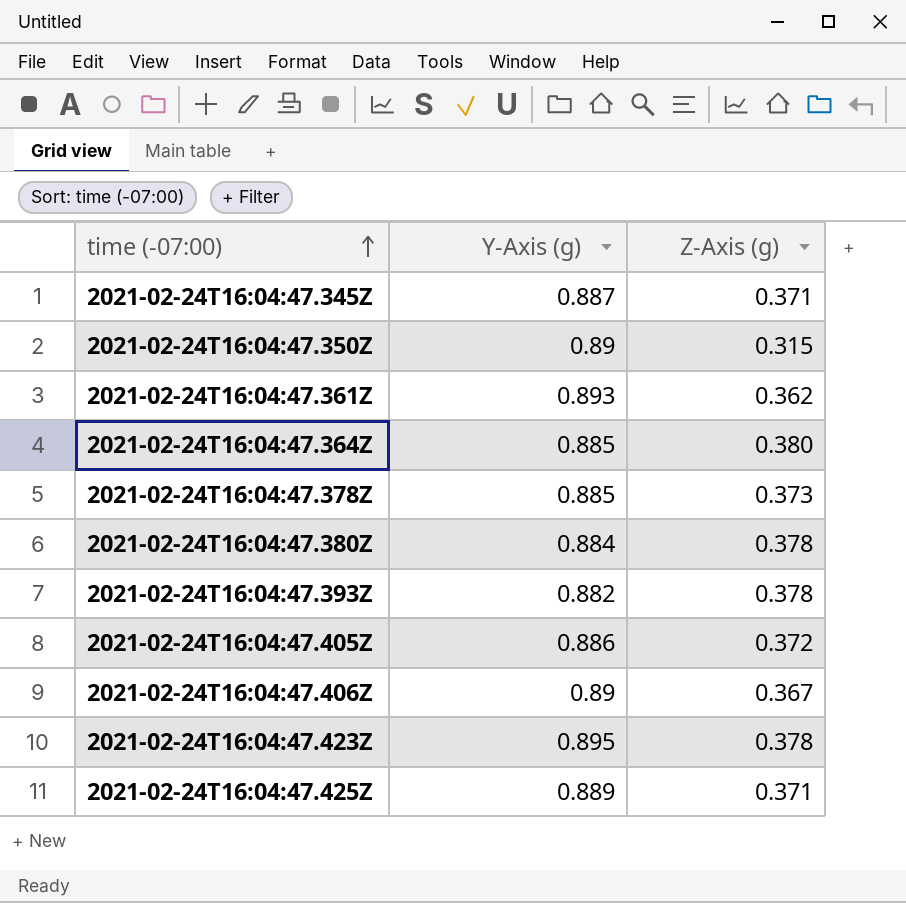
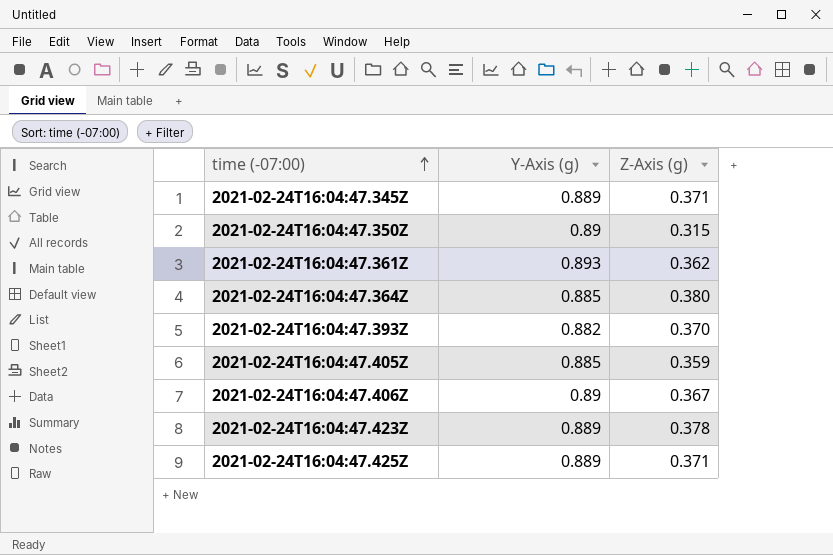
row 2021-02-24T16:04:47.378Z: 0.885 | 0.373 -> none
row 2021-02-24T16:04:47.380Z: 0.884 | 0.378 -> none
2021-02-24T16:04:47.345Z | Y-Axis (g): 0.887 -> 0.889
2021-02-24T16:04:47.393Z | Z-Axis (g): 0.378 -> 0.370
2021-02-24T16:04:47.405Z | Y-Axis (g): 0.886 -> 0.885
2021-02-24T16:04:47.405Z | Z-Axis (g): 0.372 -> 0.359
2021-02-24T16:04:47.423Z | Y-Axis (g): 0.895 -> 0.889

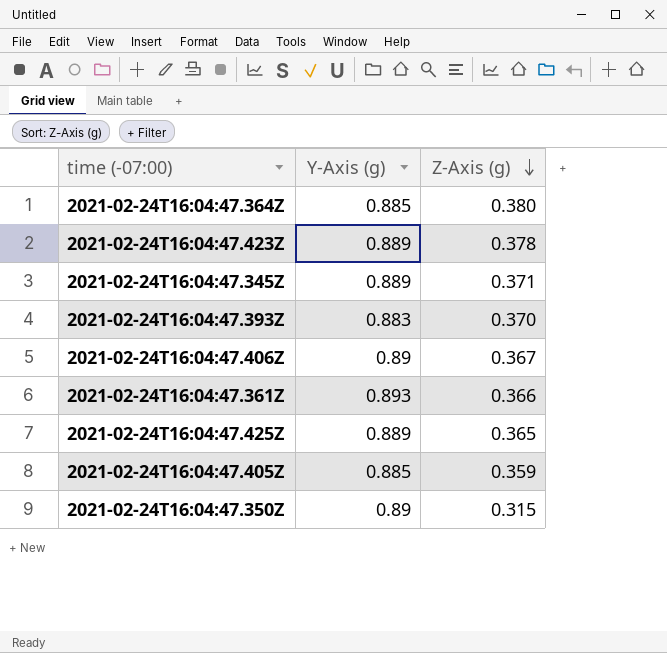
row order: time (-07:00) ascending -> Z-Axis (g) descending
2021-02-24T16:04:47.393Z | Y-Axis (g): 0.882 -> 0.883
2021-02-24T16:04:47.361Z | Z-Axis (g): 0.362 -> 0.366
2021-02-24T16:04:47.425Z | Z-Axis (g): 0.371 -> 0.365

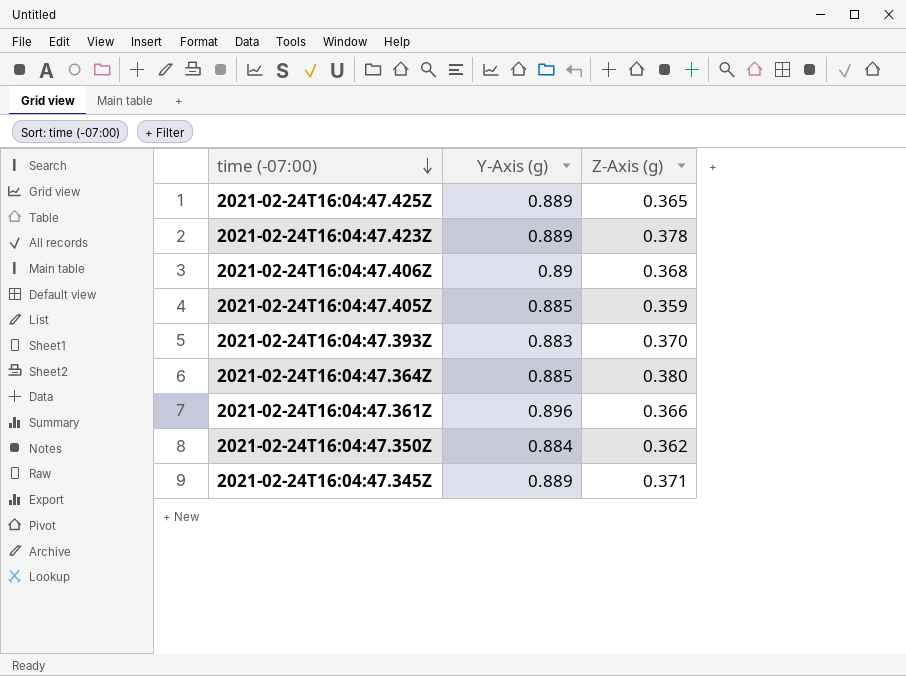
row order: Z-Axis (g) descending -> time (-07:00) descending
2021-02-24T16:04:47.406Z | Z-Axis (g): 0.367 -> 0.368
2021-02-24T16:04:47.361Z | Y-Axis (g): 0.893 -> 0.896
2021-02-24T16:04:47.350Z | Y-Axis (g): 0.89 -> 0.884
2021-02-24T16:04:47.350Z | Z-Axis (g): 0.315 -> 0.362

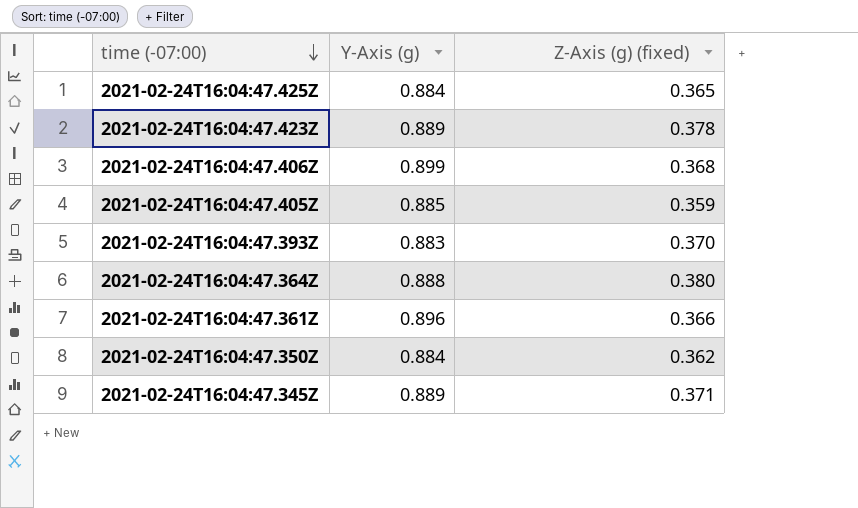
column name: Z-Axis (g) -> Z-Axis (g) (fixed)
2021-02-24T16:04:47.425Z | Y-Axis (g): 0.889 -> 0.884
2021-02-24T16:04:47.406Z | Y-Axis (g): 0.89 -> 0.899
2021-02-24T16:04:47.364Z | Y-Axis (g): 0.885 -> 0.888

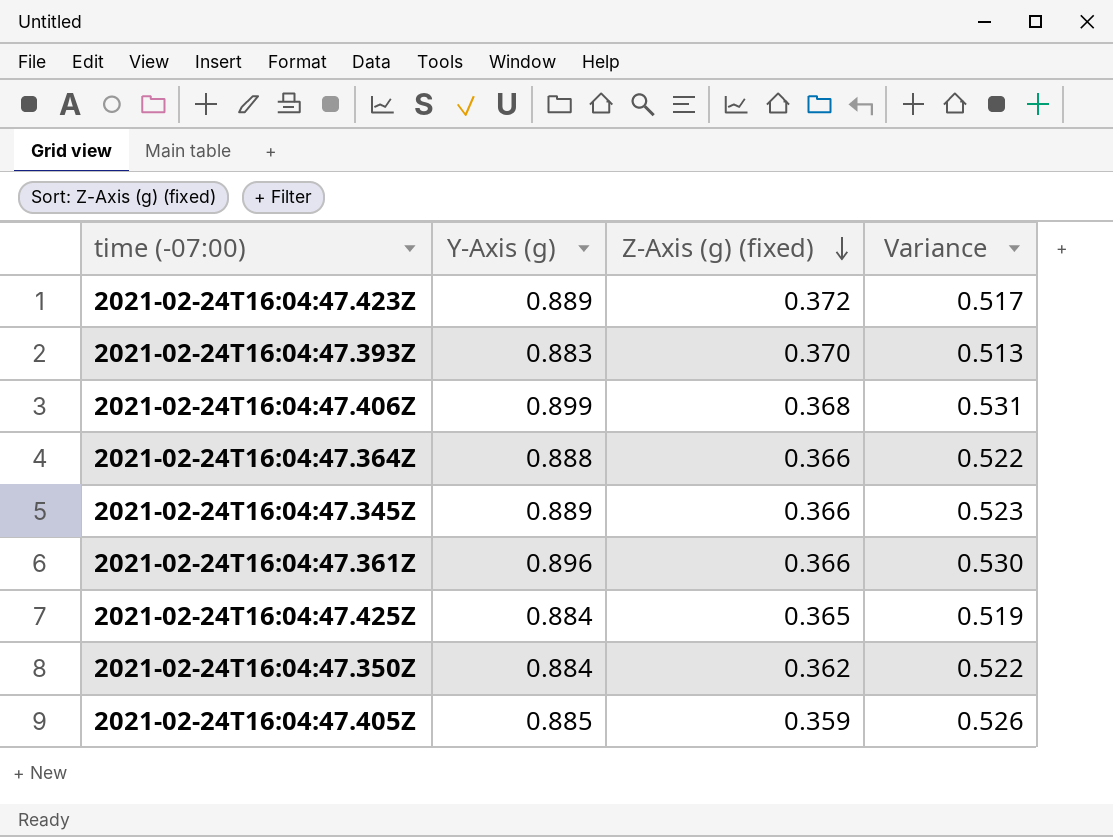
row order: time (-07:00) descending -> Z-Axis (g) (fixed) descending
column Variance | formula: none -> [Y-Axis (g)] - [Z-Axis (g) (fixed)]
2021-02-24T16:04:47.423Z | Z-Axis (g) (fixed): 0.378 -> 0.372
2021-02-24T16:04:47.364Z | Z-Axis (g) (fixed): 0.380 -> 0.366
2021-02-24T16:04:47.345Z | Z-Axis (g) (fixed): 0.371 -> 0.366

